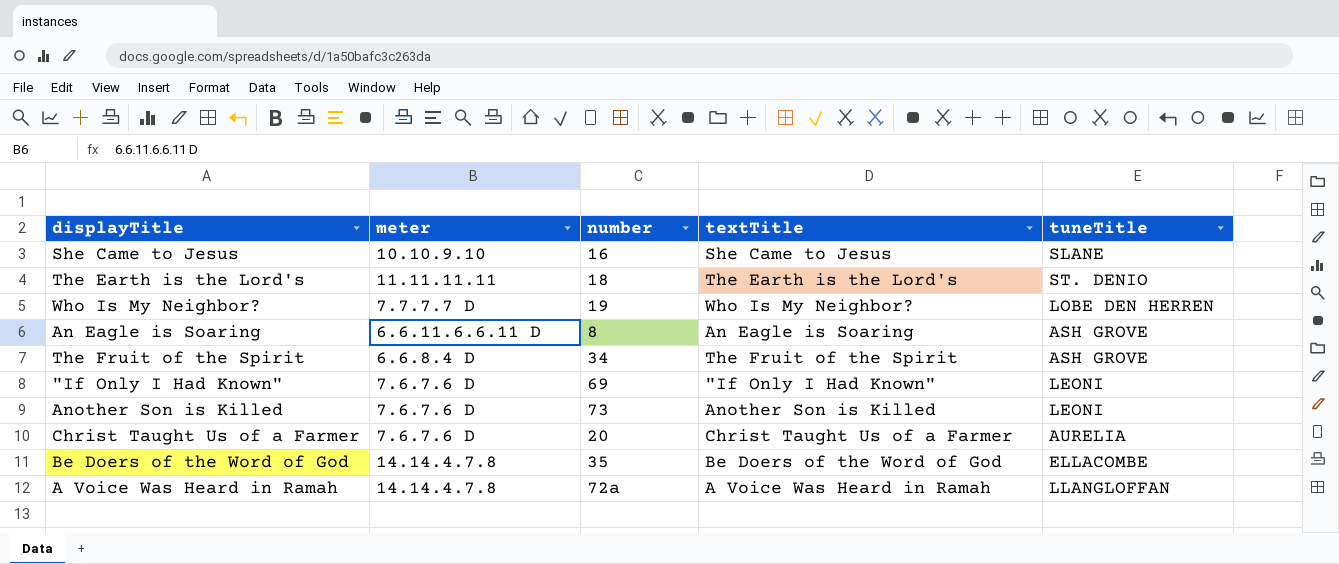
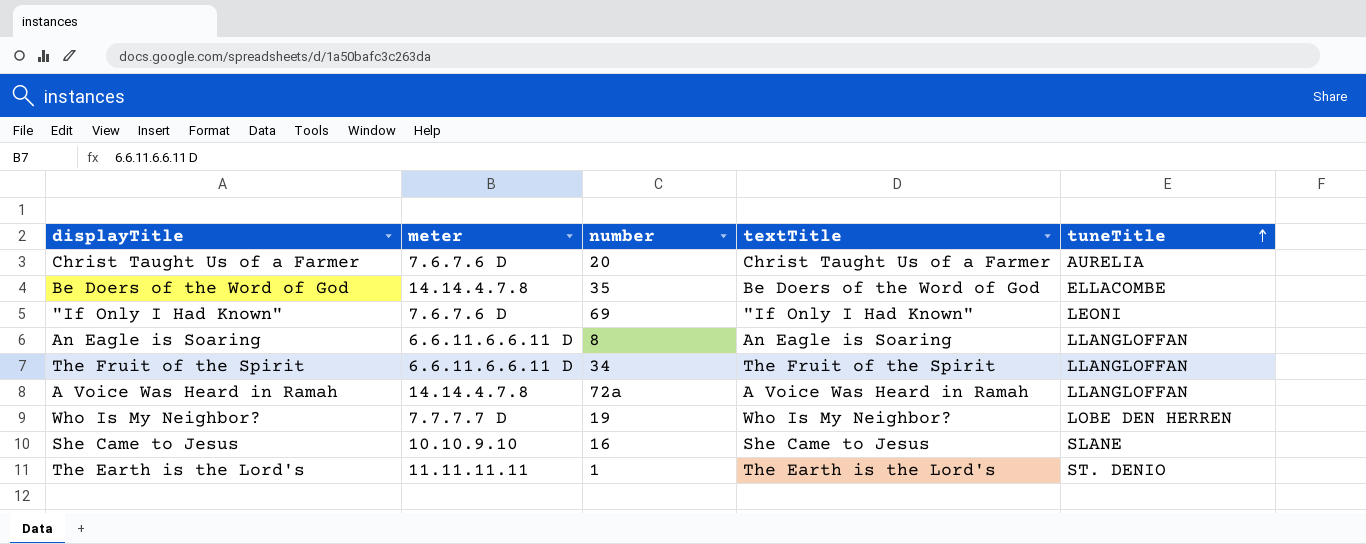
row order: none -> tuneTitle ascending
row Another Son is Killed: 7.6.7.6 D | 73 | Another Son is Killed | LEONI -> none
An Eagle is Soaring | tuneTitle: ASH GROVE -> LLANGLOFFAN
The Fruit of the Spirit | meter: 6.6.8.4 D -> 6.6.11.6.6.11 D
The Fruit of the Spirit | tuneTitle: ASH GROVE -> LLANGLOFFAN
The Earth is the Lord's | number: 18 -> 1

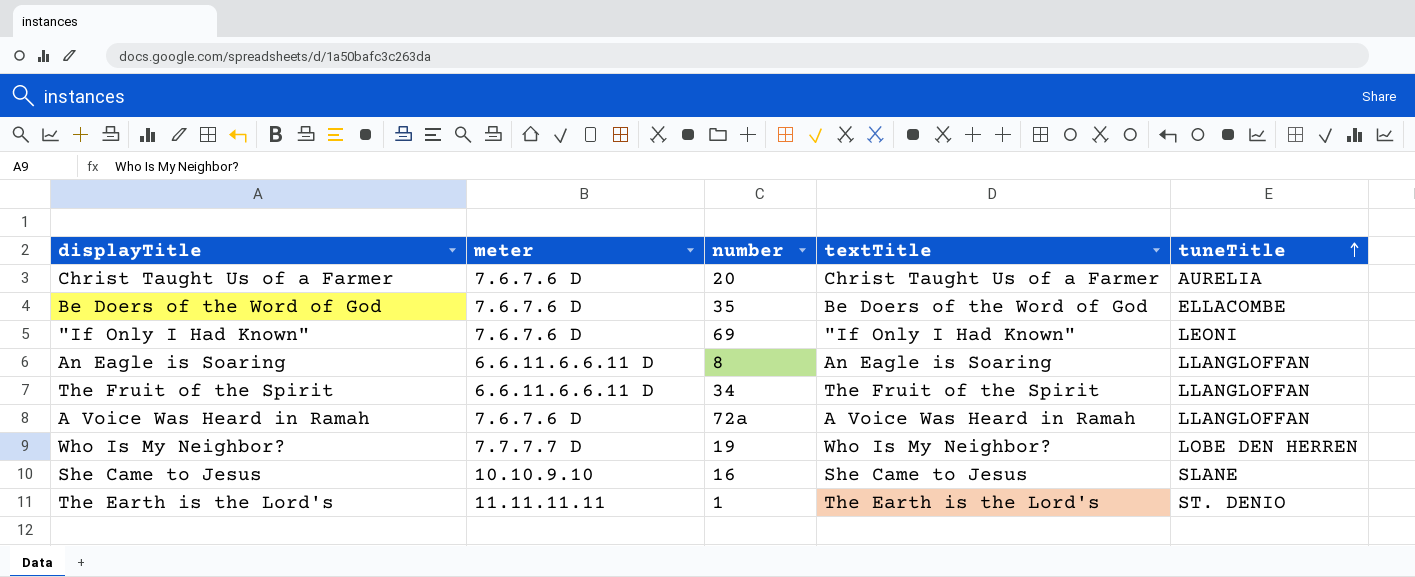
Be Doers of the Word of God | meter: 14.14.4.7.8 -> 7.6.7.6 D
A Voice Was Heard in Ramah | meter: 14.14.4.7.8 -> 7.6.7.6 D

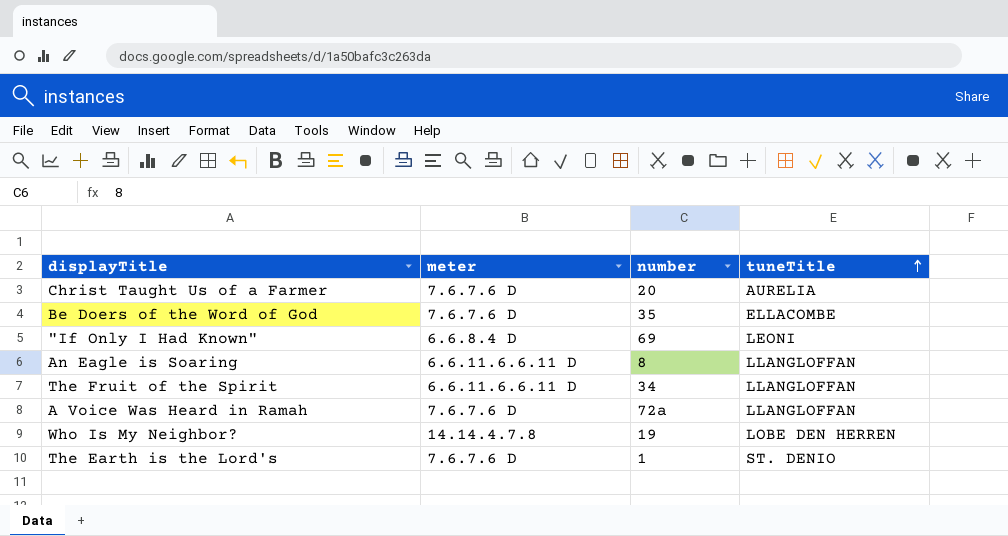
column textTitle | position: 4 -> none
row She Came to Jesus: 10.10.9.10 | 16 | She Came to Jesus | SLANE -> none
"If Only I Had Known" | meter: 7.6.7.6 D -> 6.6.8.4 D
Who Is My Neighbor? | meter: 7.7.7.7 D -> 14.14.4.7.8
The Earth is the Lord's | meter: 11.11.11.11 -> 7.6.7.6 D

